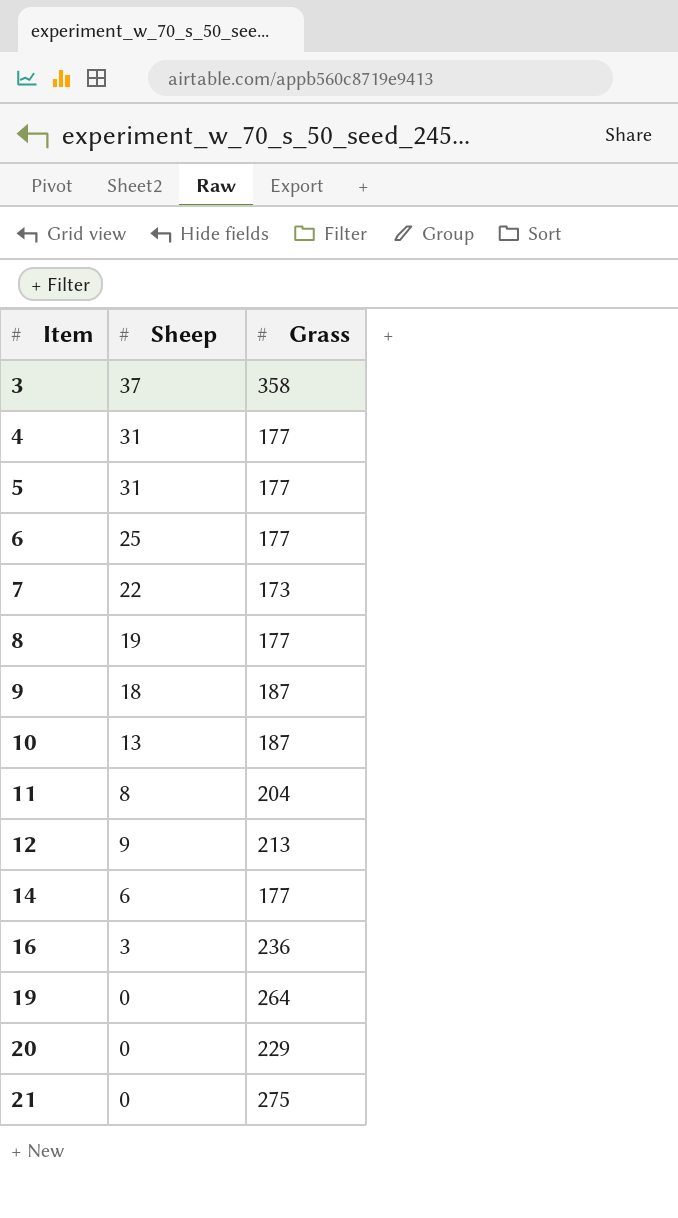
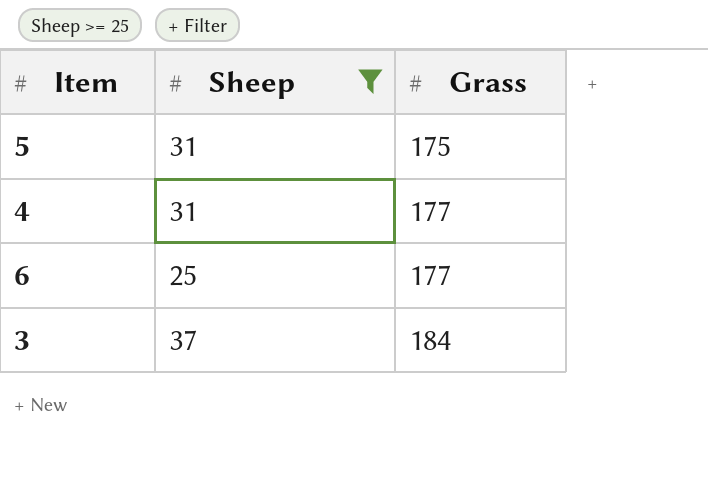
filter: none -> Sheep >= 25
row order: Item ascending -> Grass ascending
5 | Grass: 177 -> 175
3 | Grass: 358 -> 184

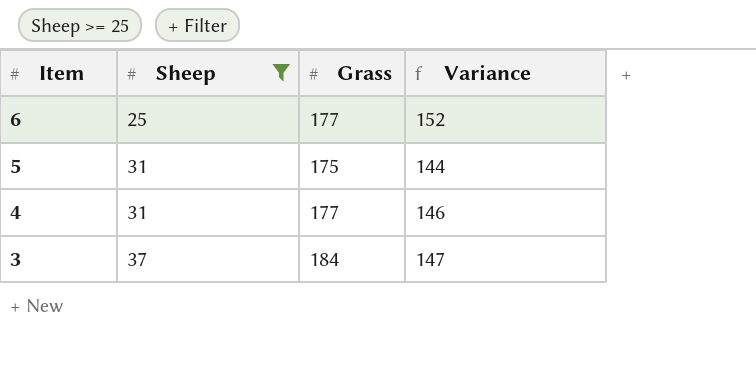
row order: Grass ascending -> Item descending
column Variance | formula: none -> [Grass] - [Sheep]

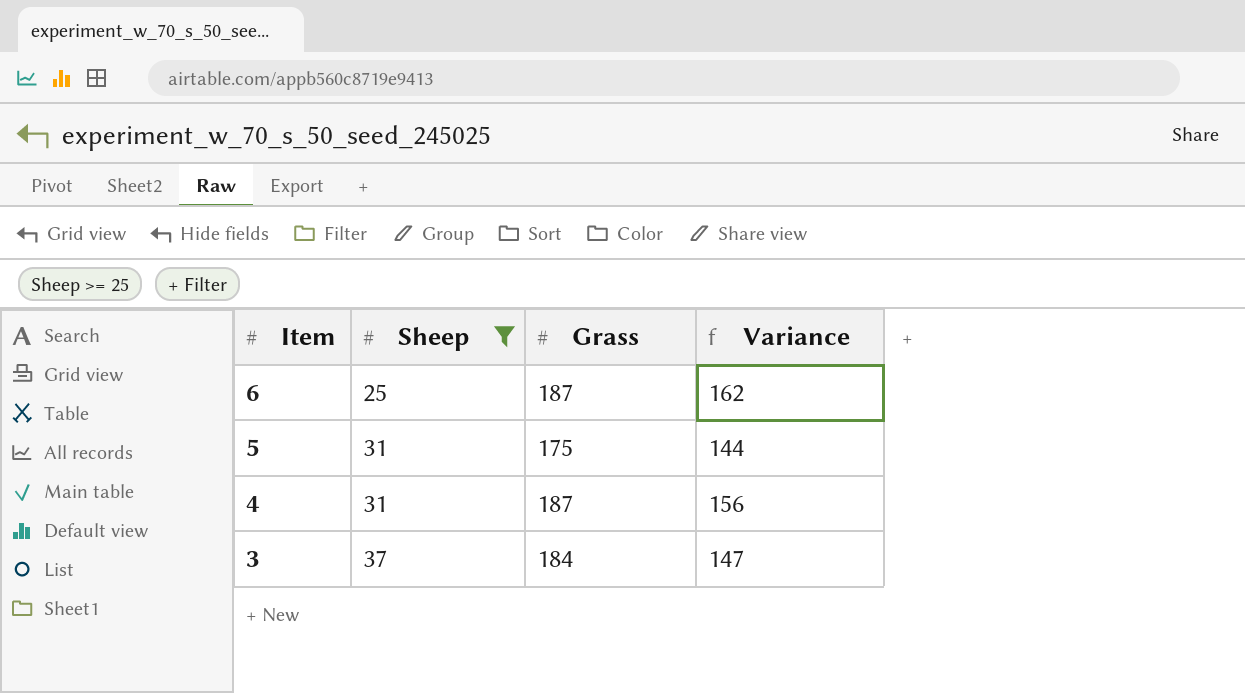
6 | Grass: 177 -> 187
6 | Variance: 152 -> 162
4 | Grass: 177 -> 187
4 | Variance: 146 -> 156

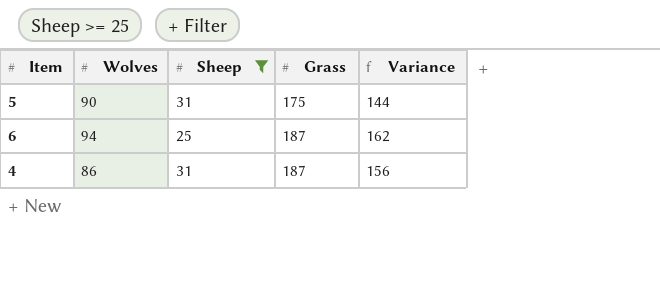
row order: Item descending -> Grass ascending
column Wolves | position: none -> 2
row 3: 37 | 184 | 147 -> none

